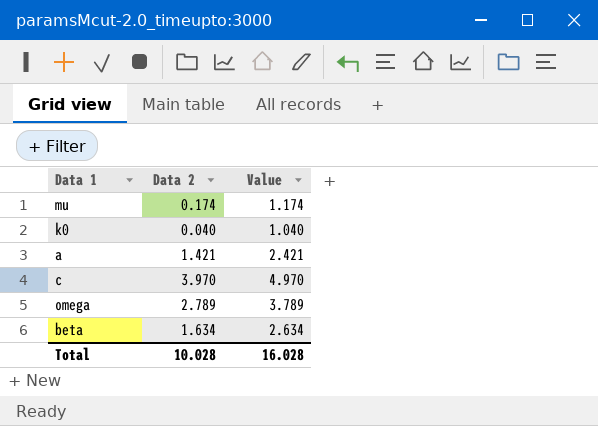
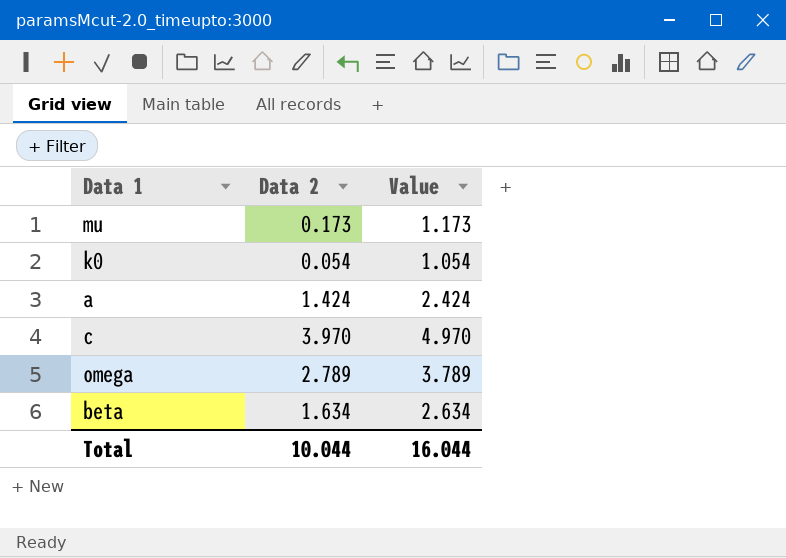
mu | Data 2: 0.174 -> 0.173
mu | Value: 1.174 -> 1.173
k0 | Data 2: 0.040 -> 0.054
k0 | Value: 1.040 -> 1.054
a | Data 2: 1.421 -> 1.424
a | Value: 2.421 -> 2.424
Total | Data 2: 10.028 -> 10.044
Total | Value: 16.028 -> 16.044

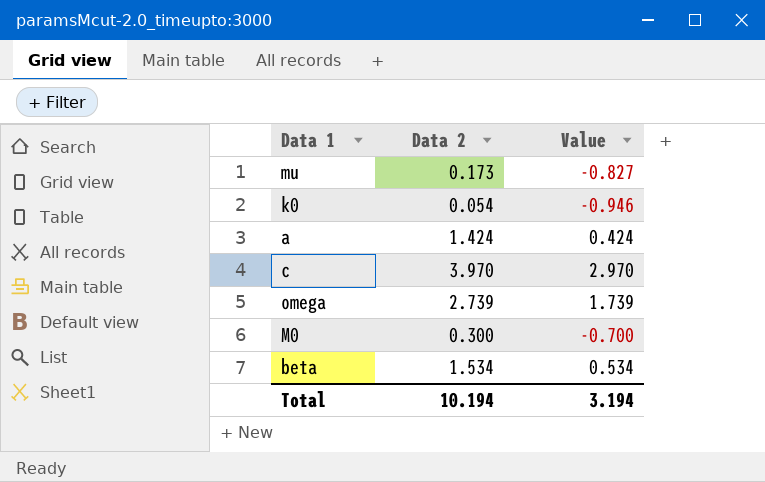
column Value | formula: [Data 2] + 1 -> [Data 2] - 1
omega | Data 2: 2.789 -> 2.739
row M0: none -> 0.300 | -0.700
beta | Data 2: 1.634 -> 1.534
Total | Data 2: 10.044 -> 10.194
Total | Value: 16.044 -> 3.194

